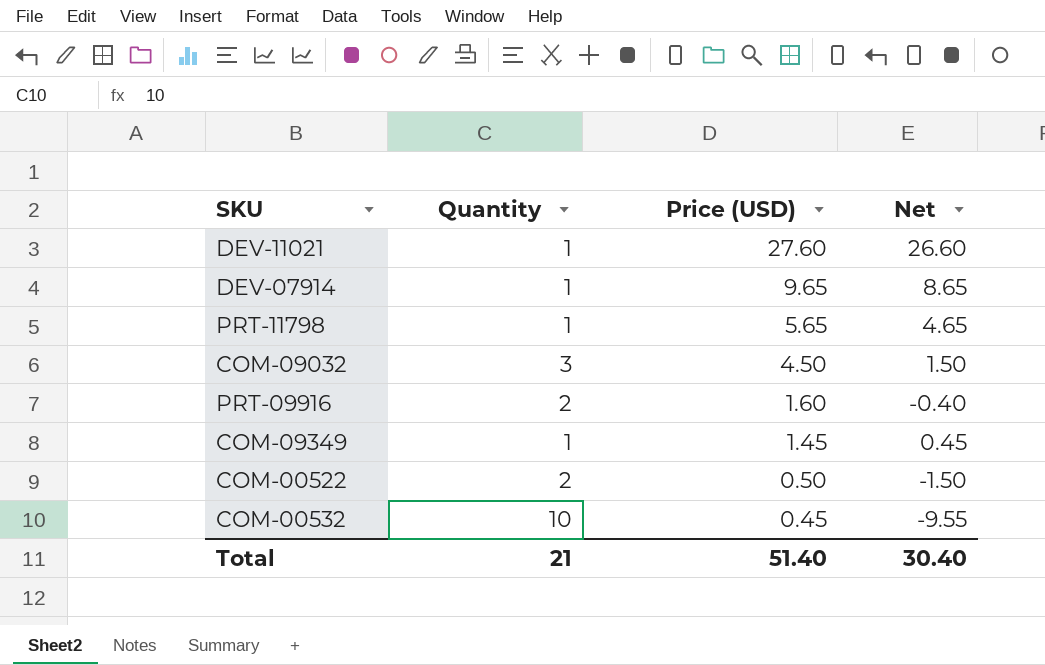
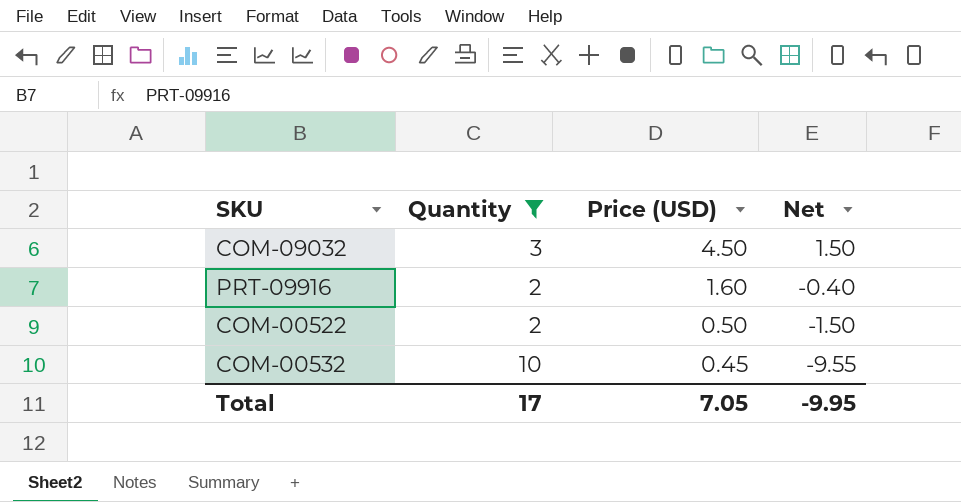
filter: none -> Quantity != 1
Total | Quantity: 21 -> 17
Total | Price (USD): 51.40 -> 7.05
Total | Net: 30.40 -> -9.95

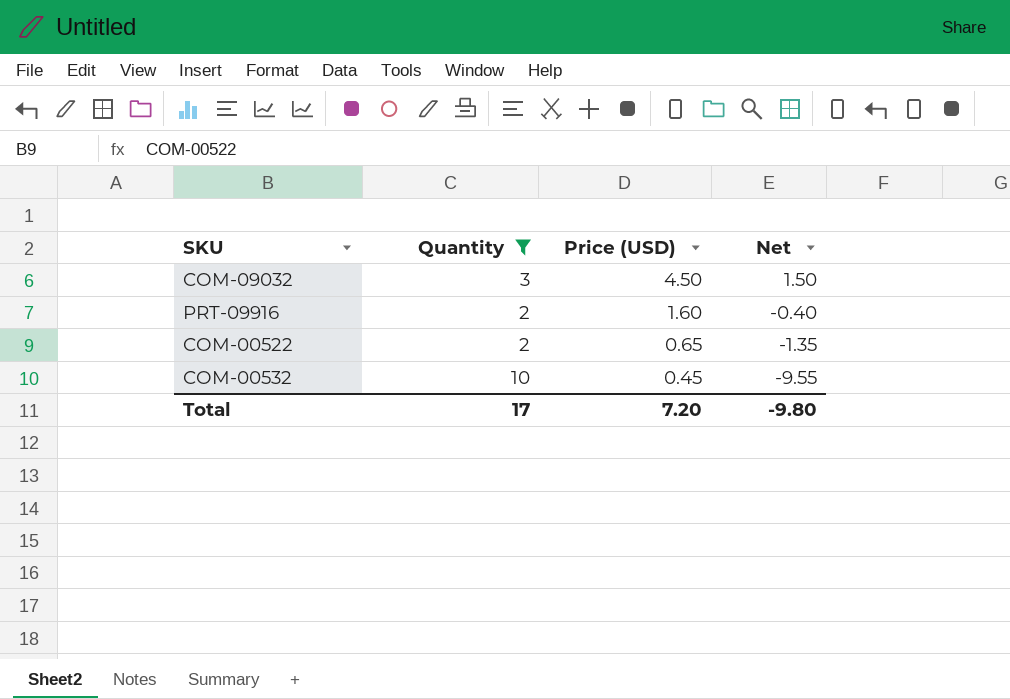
COM-00522 | Price (USD): 0.50 -> 0.65
COM-00522 | Net: -1.50 -> -1.35
Total | Price (USD): 7.05 -> 7.20
Total | Net: -9.95 -> -9.80

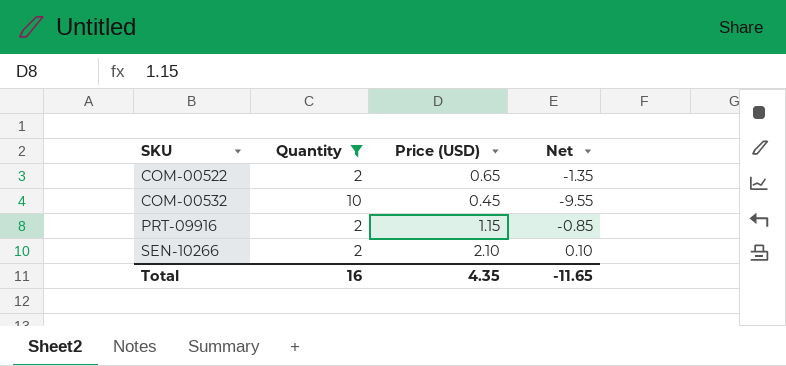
row order: Price (USD) descending -> SKU ascending
row COM-09032: 3 | 4.50 | 1.50 -> none
PRT-09916 | Price (USD): 1.60 -> 1.15
PRT-09916 | Net: -0.40 -> -0.85
row SEN-10266: none -> 2 | 2.10 | 0.10
Total | Quantity: 17 -> 16
Total | Price (USD): 7.20 -> 4.35
Total | Net: -9.80 -> -11.65

